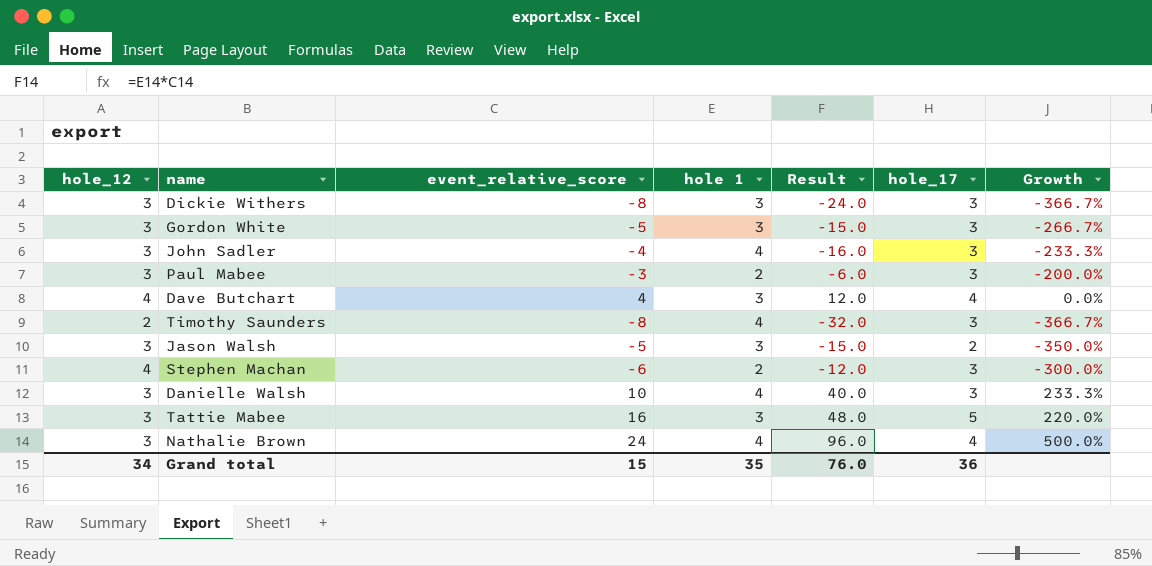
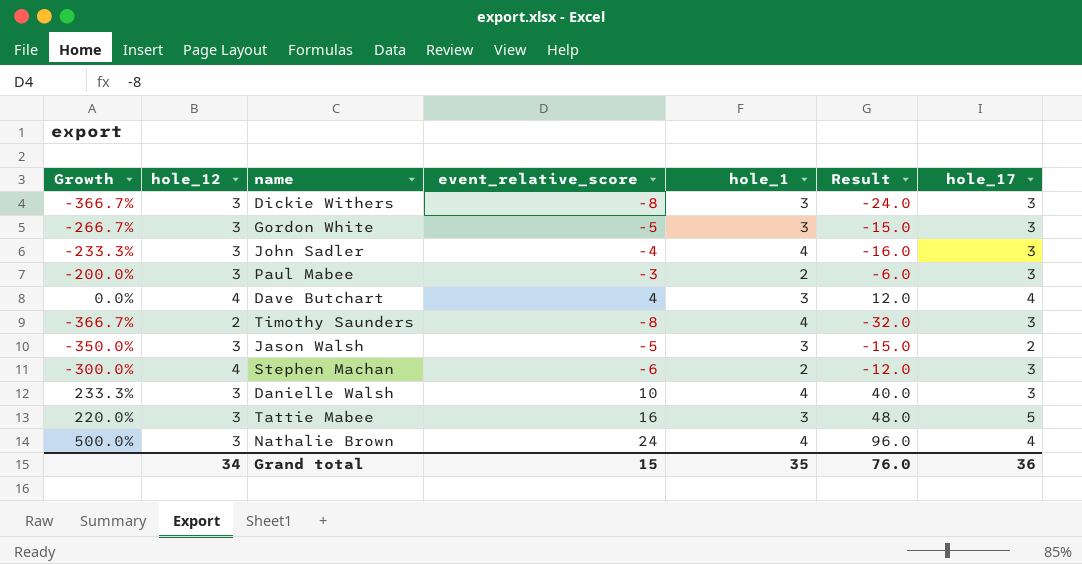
column Growth | position: 7 -> 1
column name: hole 1 -> hole_1

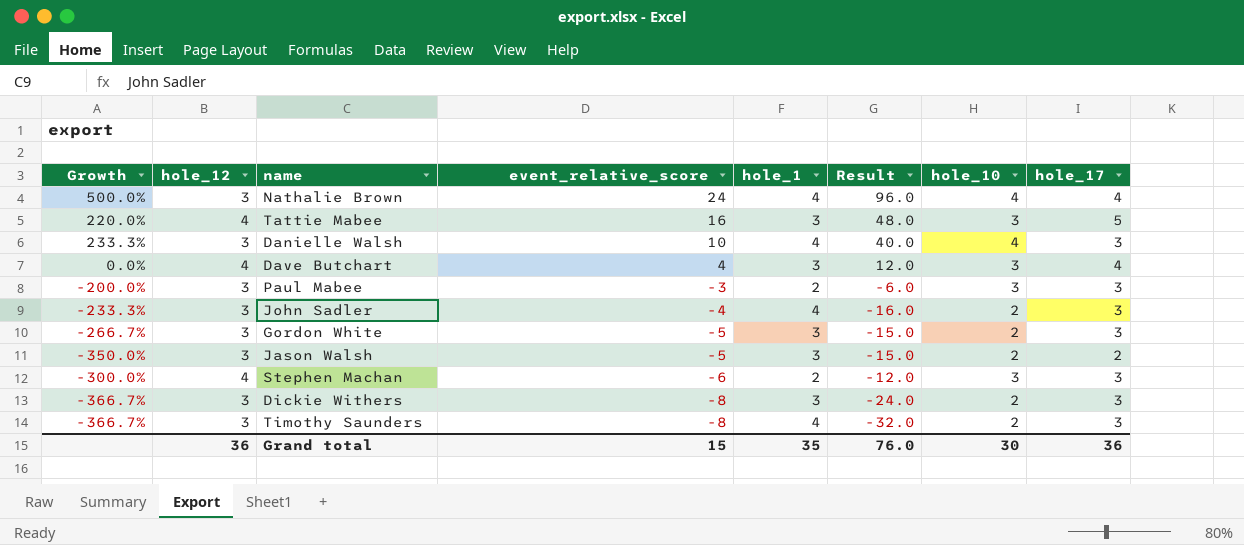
row order: none -> event_relative_score descending
column hole_10 | position: none -> 7
Tattie Mabee | hole_12: 3 -> 4
Timothy Saunders | hole_12: 2 -> 3
Grand total | hole_12: 34 -> 36

